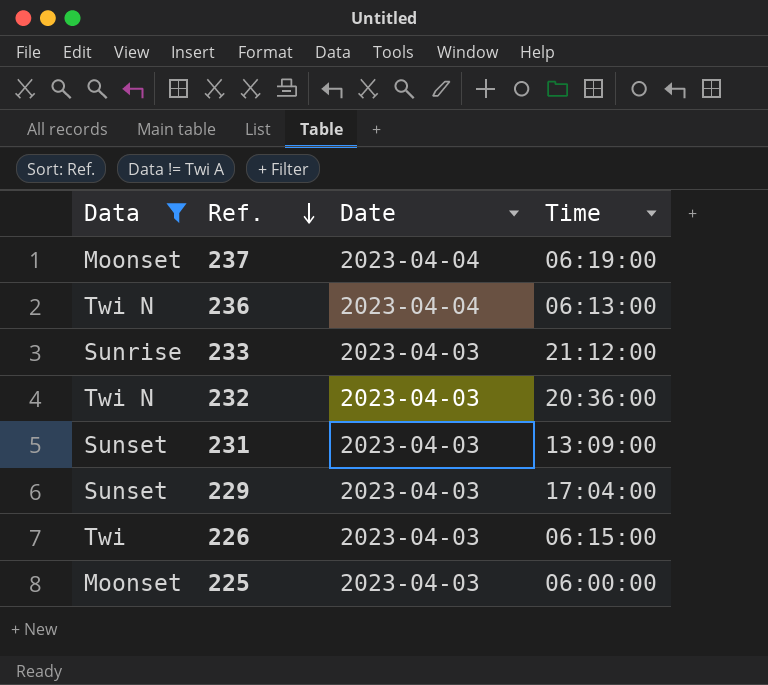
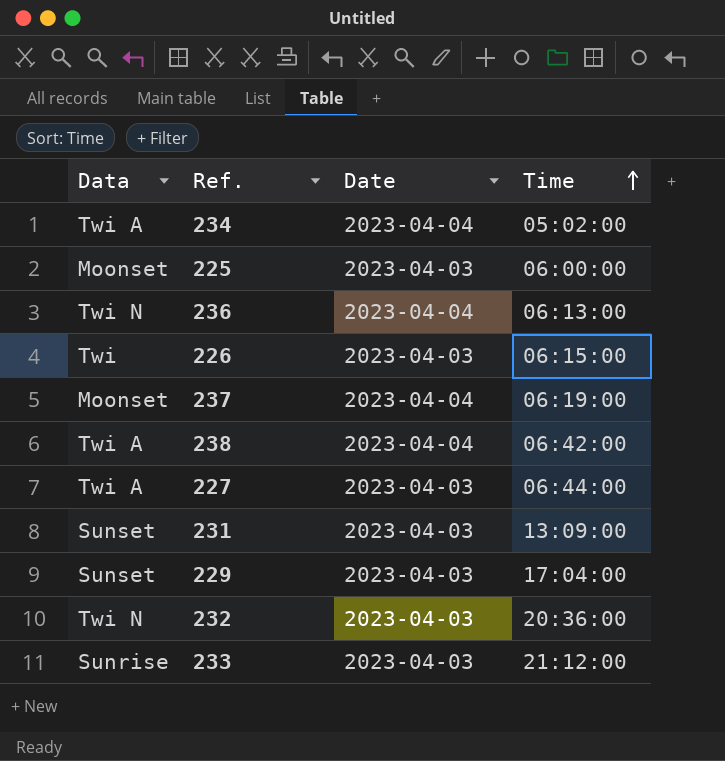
filter: Data != Twi A -> none
row order: Ref. descending -> Time ascending

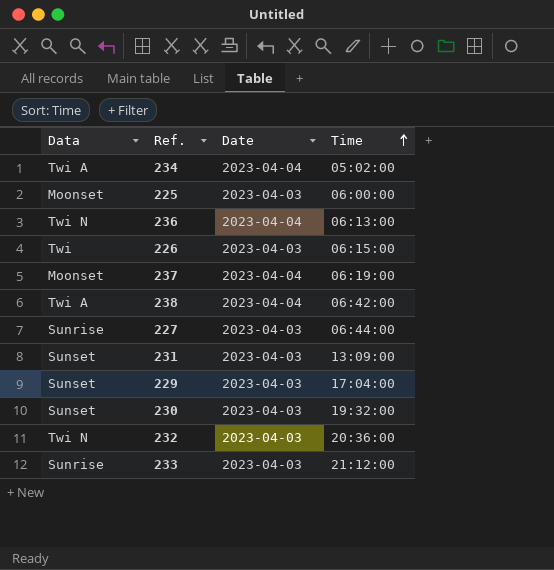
227 | Data: Twi A -> Sunrise
row 230: none -> Sunset | 2023-04-03 | 19:32:00

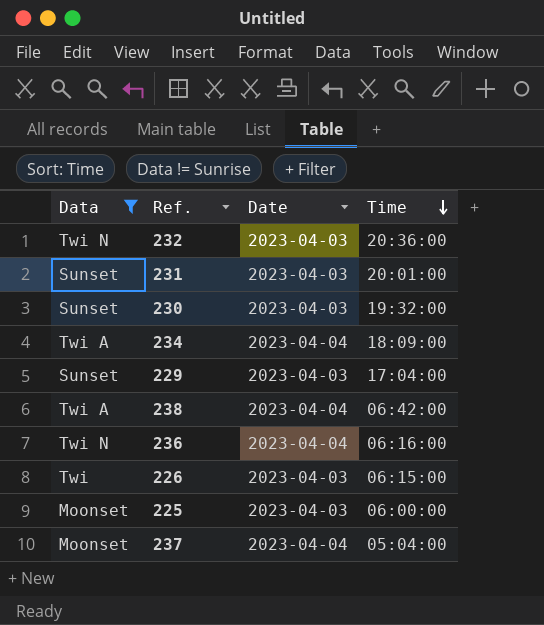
filter: none -> Data != Sunrise
row order: Time ascending -> Time descending
231 | Time: 13:09:00 -> 20:01:00
234 | Time: 05:02:00 -> 18:09:00
236 | Time: 06:13:00 -> 06:16:00
237 | Time: 06:19:00 -> 05:04:00

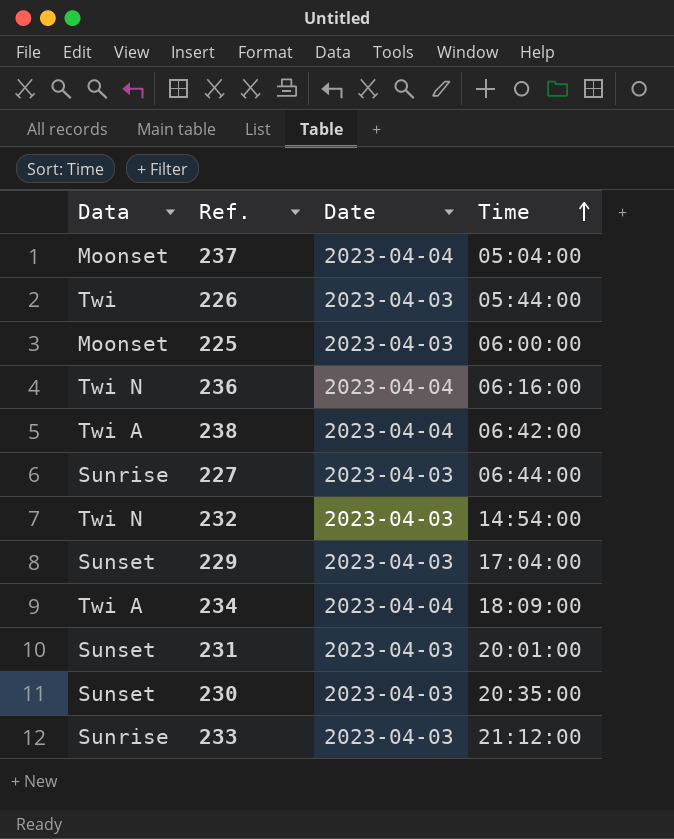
filter: Data != Sunrise -> none
row order: Time descending -> Time ascending
226 | Time: 06:15:00 -> 05:44:00
232 | Time: 20:36:00 -> 14:54:00
230 | Time: 19:32:00 -> 20:35:00

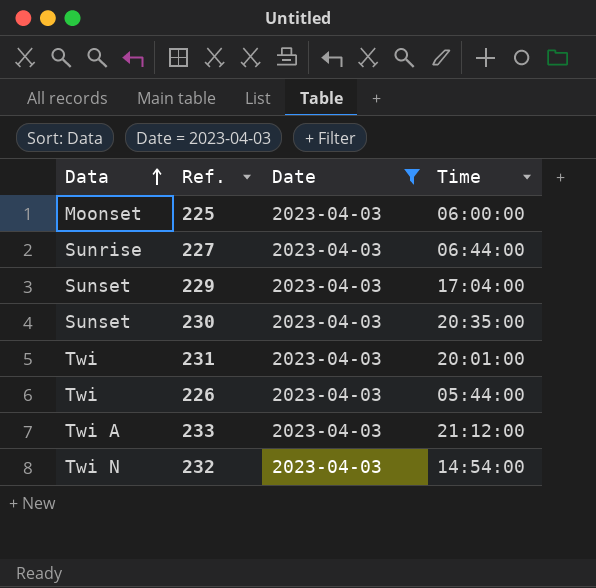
filter: none -> Date = 2023-04-03
row order: Time ascending -> Data ascending
231 | Data: Sunset -> Twi
233 | Data: Sunrise -> Twi A

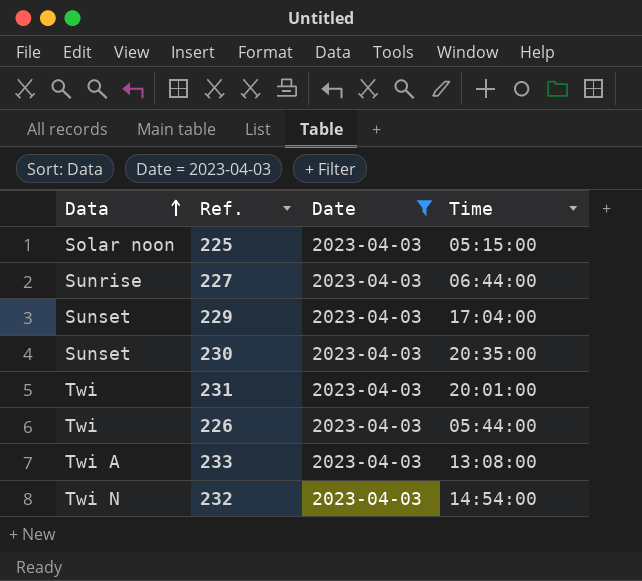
225 | Data: Moonset -> Solar noon
225 | Time: 06:00:00 -> 05:15:00
233 | Time: 21:12:00 -> 13:08:00

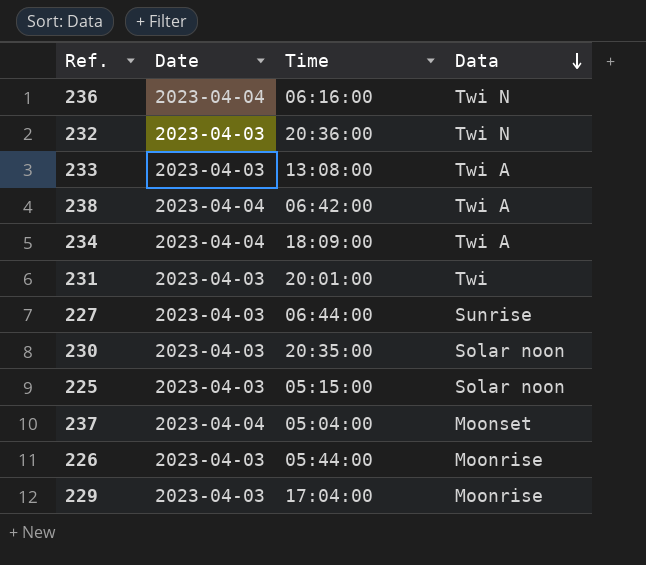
filter: Date = 2023-04-03 -> none
row order: Data ascending -> Data descending
column Data | position: 1 -> 4
232 | Time: 14:54:00 -> 20:36:00
230 | Data: Sunset -> Solar noon
226 | Data: Twi -> Moonrise
229 | Data: Sunset -> Moonrise

